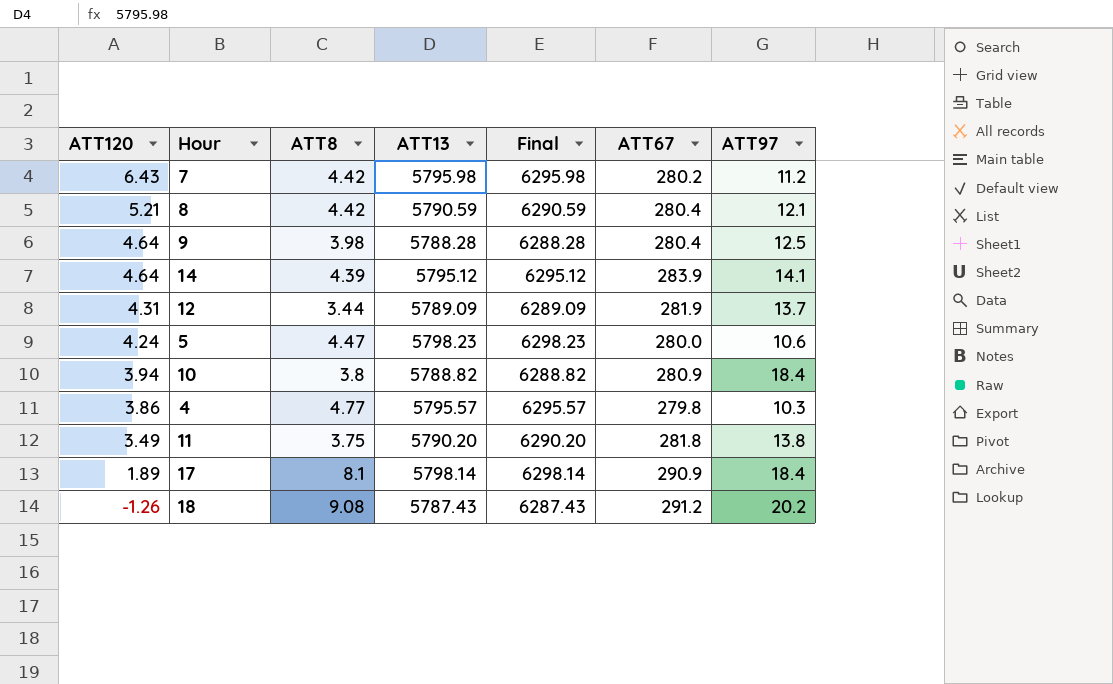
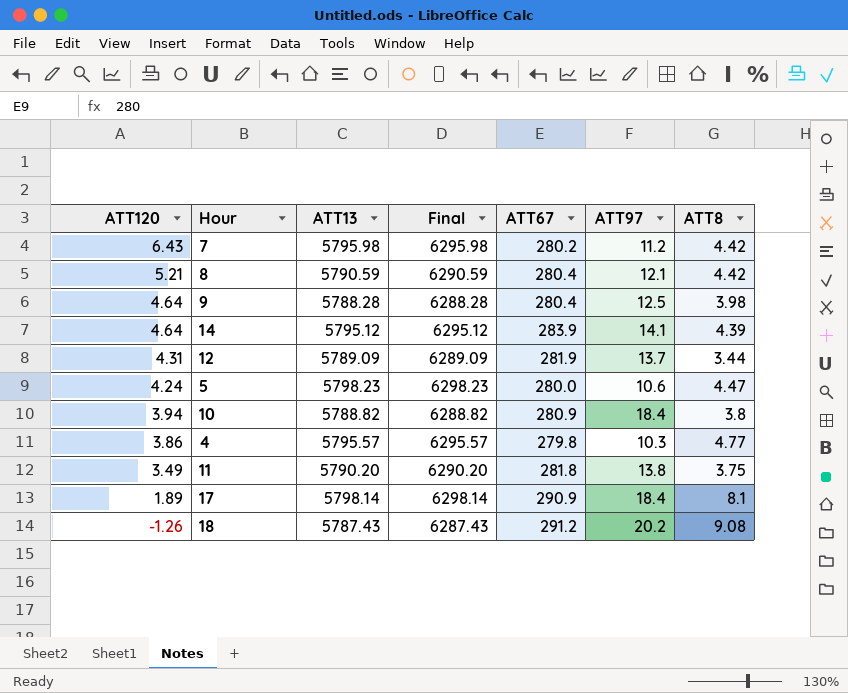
column ATT8 | position: 3 -> 7

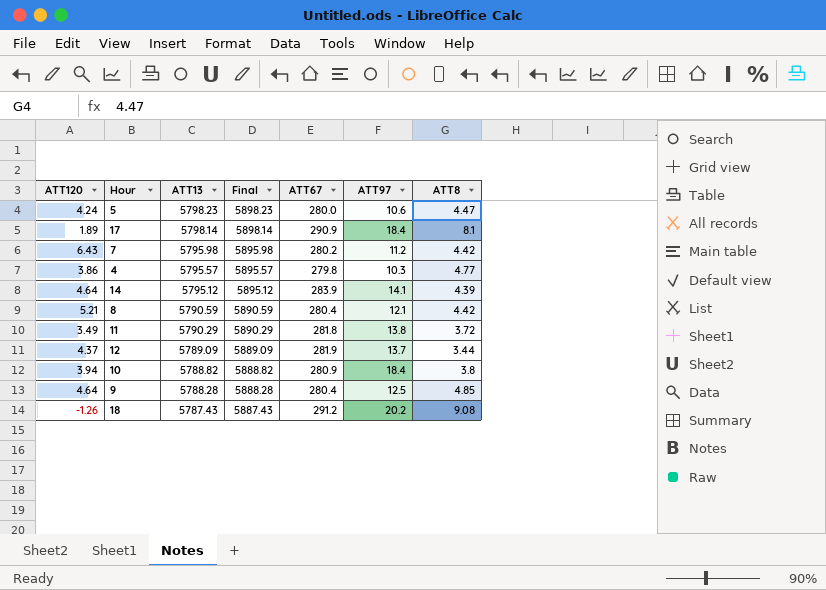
row order: ATT120 descending -> ATT13 descending
column Final | formula: [ATT13] + 500 -> [ATT13] + 100
11 | ATT13: 5790.20 -> 5790.29
11 | ATT8: 3.75 -> 3.72
12 | ATT120: 4.31 -> 4.37
9 | ATT8: 3.98 -> 4.85

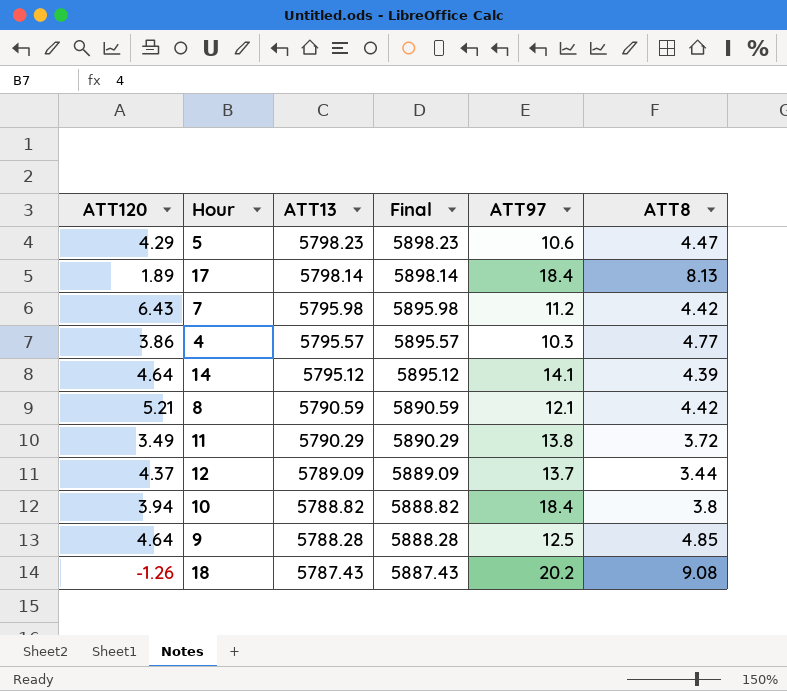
column ATT67 | position: 5 -> none
5 | ATT120: 4.24 -> 4.29
17 | ATT8: 8.1 -> 8.13

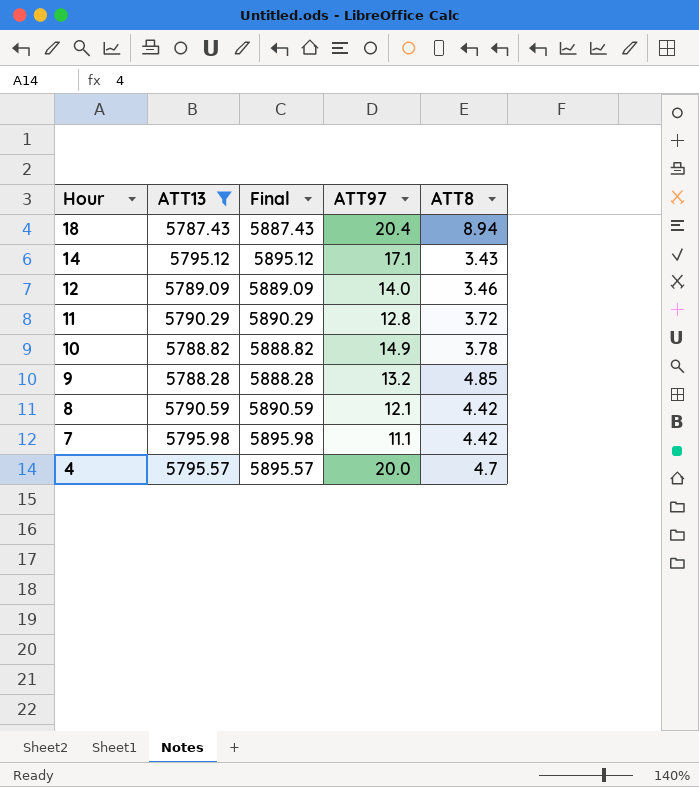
filter: none -> ATT13 <= 5795.98
row order: ATT13 descending -> Hour descending
column ATT120 | position: 1 -> none
18 | ATT97: 20.2 -> 20.4
18 | ATT8: 9.08 -> 8.94
14 | ATT97: 14.1 -> 17.1
14 | ATT8: 4.39 -> 3.43
12 | ATT97: 13.7 -> 14.0
12 | ATT8: 3.44 -> 3.46
11 | ATT97: 13.8 -> 12.8
10 | ATT97: 18.4 -> 14.9
10 | ATT8: 3.8 -> 3.78
9 | ATT97: 12.5 -> 13.2
7 | ATT97: 11.2 -> 11.1
4 | ATT97: 10.3 -> 20.0
4 | ATT8: 4.77 -> 4.7

